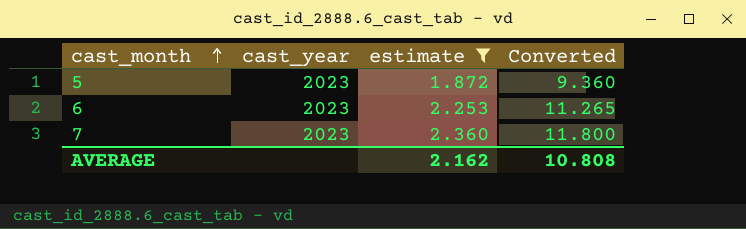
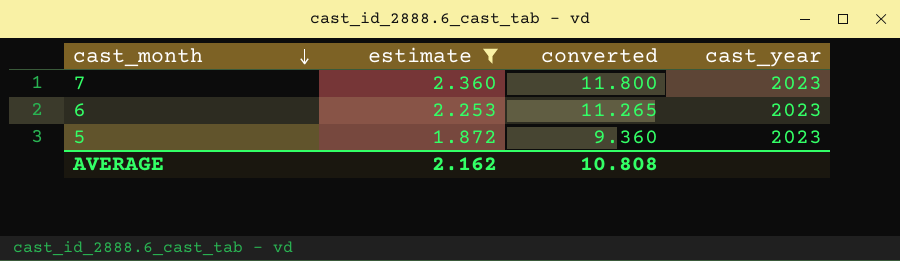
row order: cast_month ascending -> cast_month descending
column name: Converted -> converted
column cast_year | position: 2 -> 4

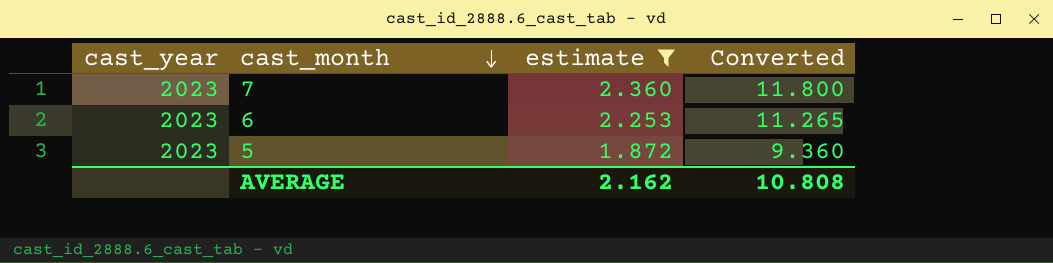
column cast_year | position: 4 -> 1
column name: converted -> Converted

